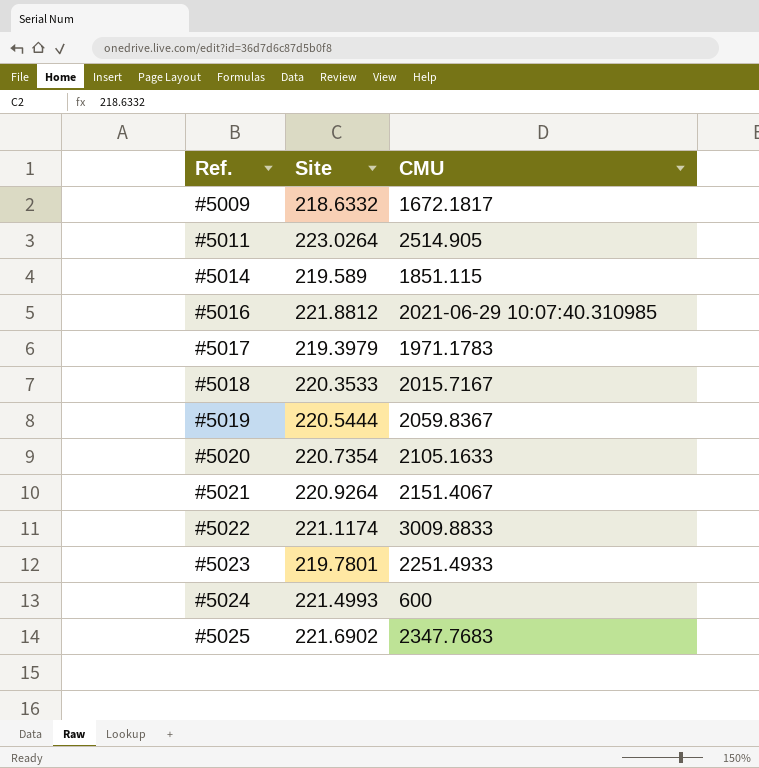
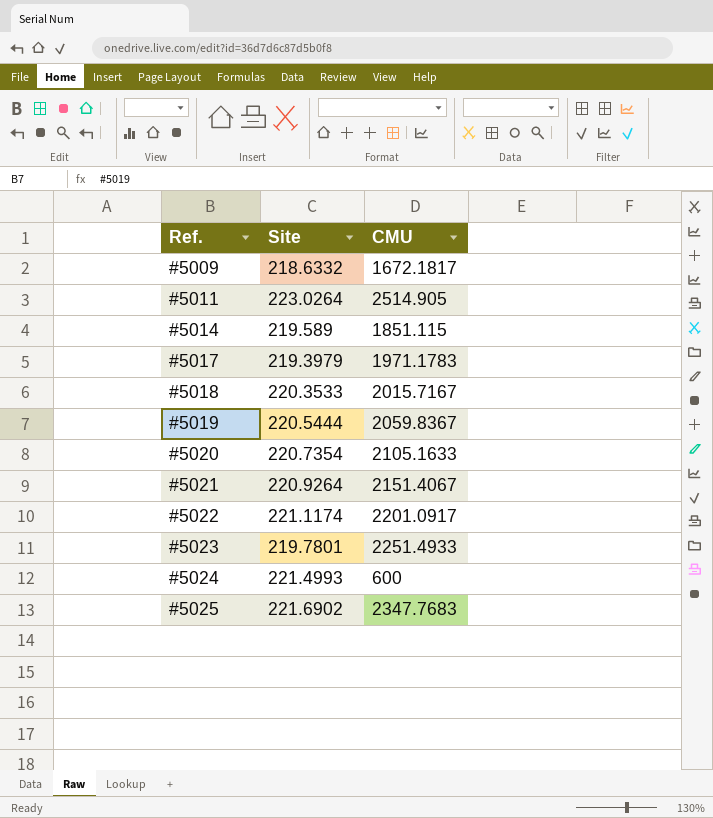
row #5016: 221.8812 | 2021-06-29 10:07:40.310985 -> none
#5022 | CMU: 3009.8833 -> 2201.0917

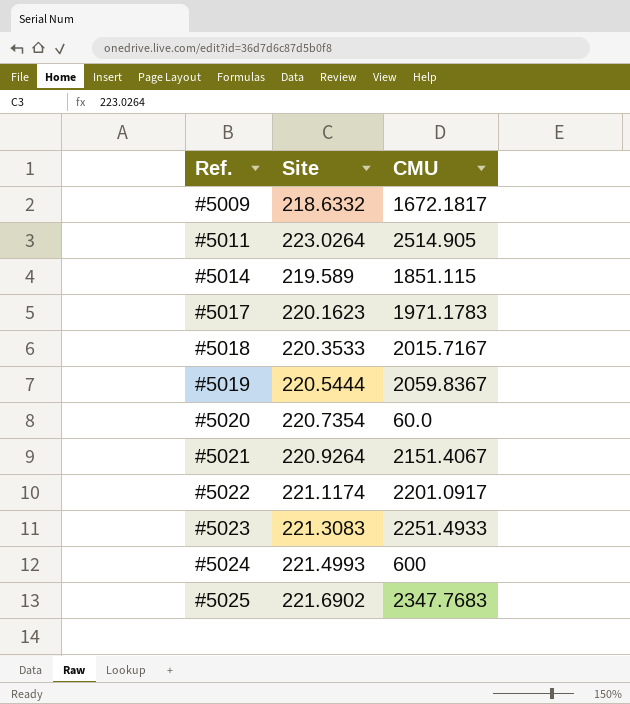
#5017 | Site: 219.3979 -> 220.1623
#5020 | CMU: 2105.1633 -> 60.0
#5023 | Site: 219.7801 -> 221.3083

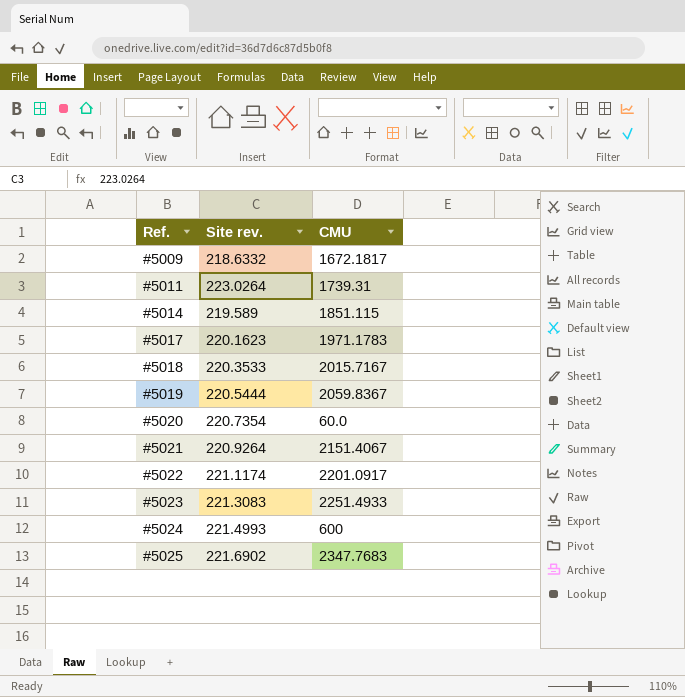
column name: Site -> Site rev.
#5011 | CMU: 2514.905 -> 1739.31

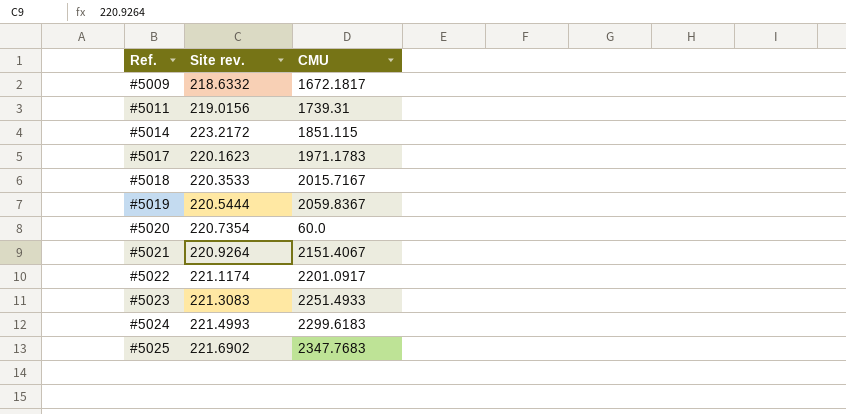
#5011 | Site rev.: 223.0264 -> 219.0156
#5014 | Site rev.: 219.589 -> 223.2172
#5024 | CMU: 600 -> 2299.6183

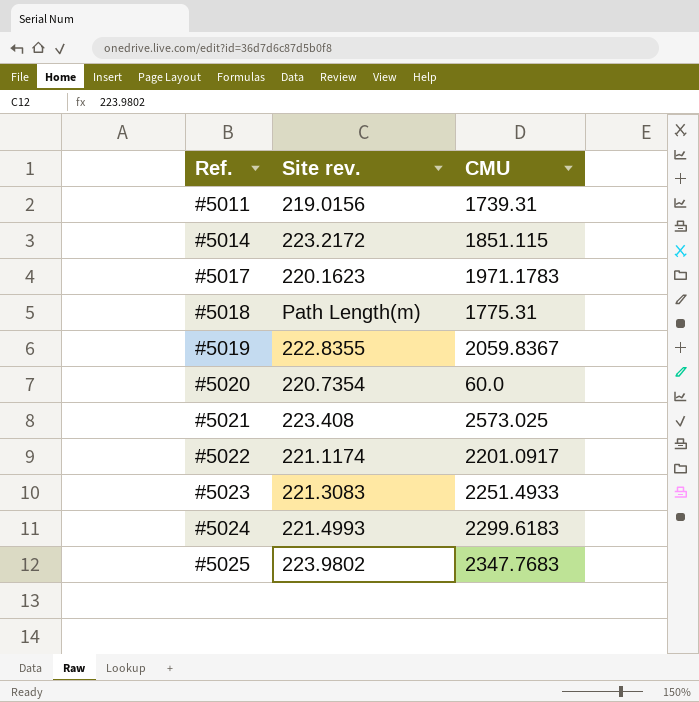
row #5009: 218.6332 | 1672.1817 -> none
#5018 | Site rev.: 220.3533 -> Path Length(m)
#5018 | CMU: 2015.7167 -> 1775.31
#5019 | Site rev.: 220.5444 -> 222.8355
#5021 | Site rev.: 220.9264 -> 223.408
#5021 | CMU: 2151.4067 -> 2573.025
#5025 | Site rev.: 221.6902 -> 223.9802

